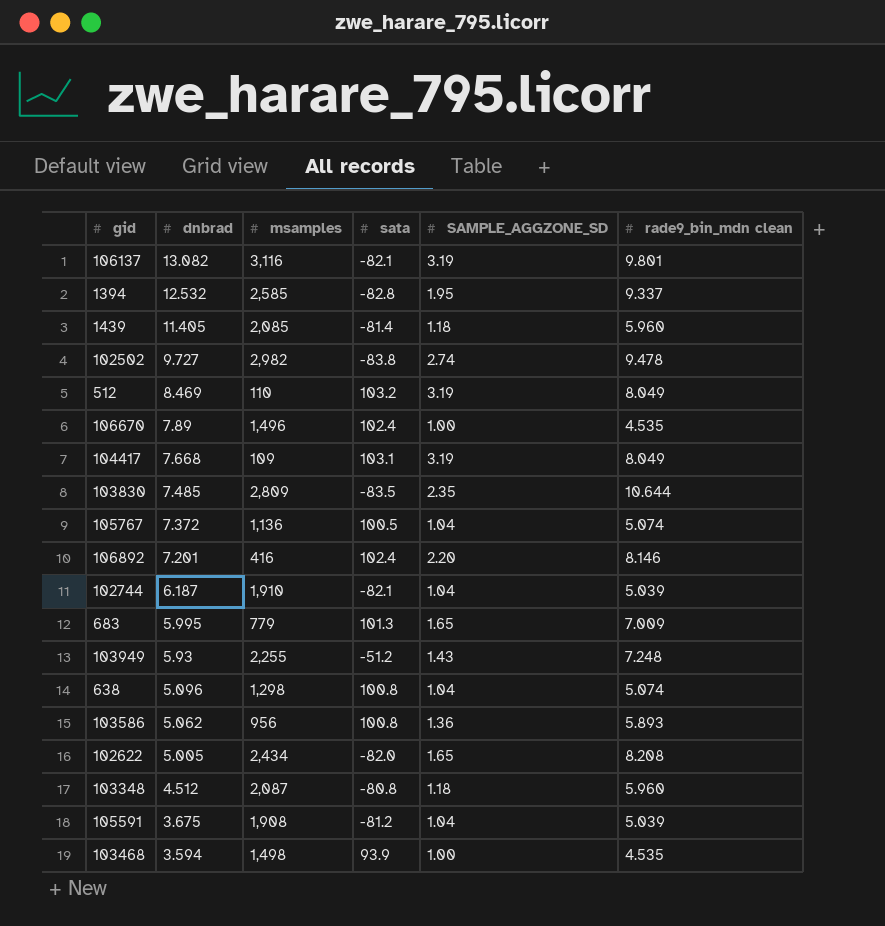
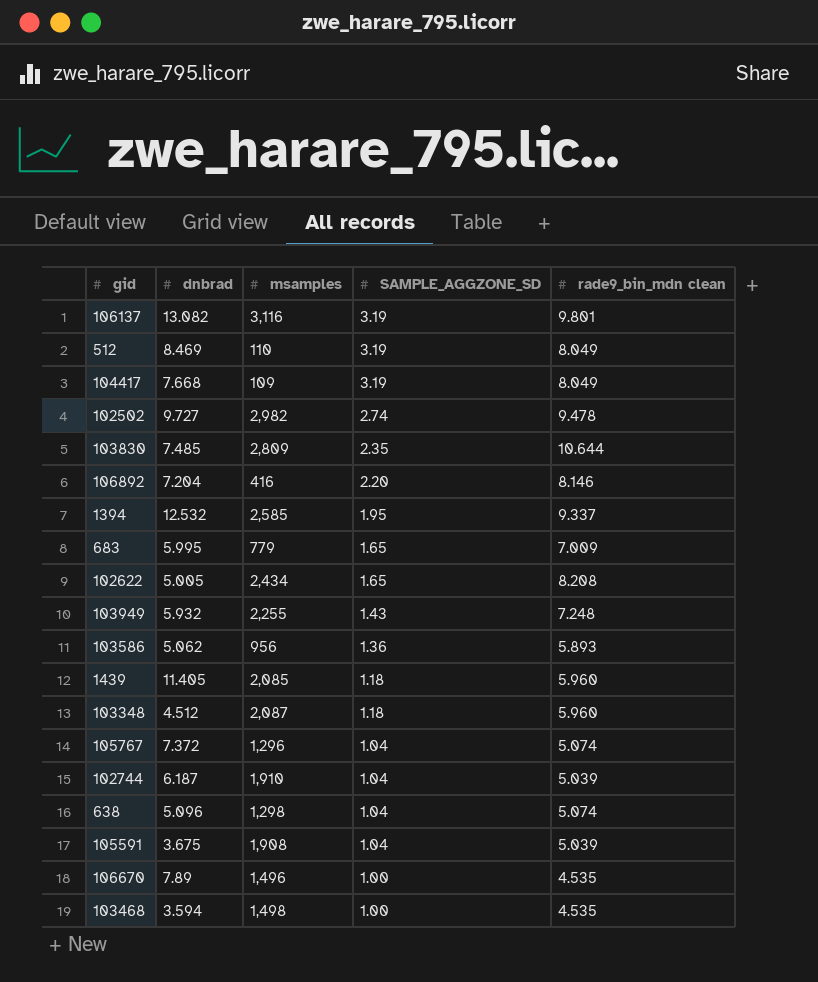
row order: dnbrad descending -> SAMPLE_AGGZONE_SD descending
column sata | position: 4 -> none
106892 | dnbrad: 7.201 -> 7.204
103949 | dnbrad: 5.93 -> 5.932
105767 | msamples: 1,136 -> 1,296

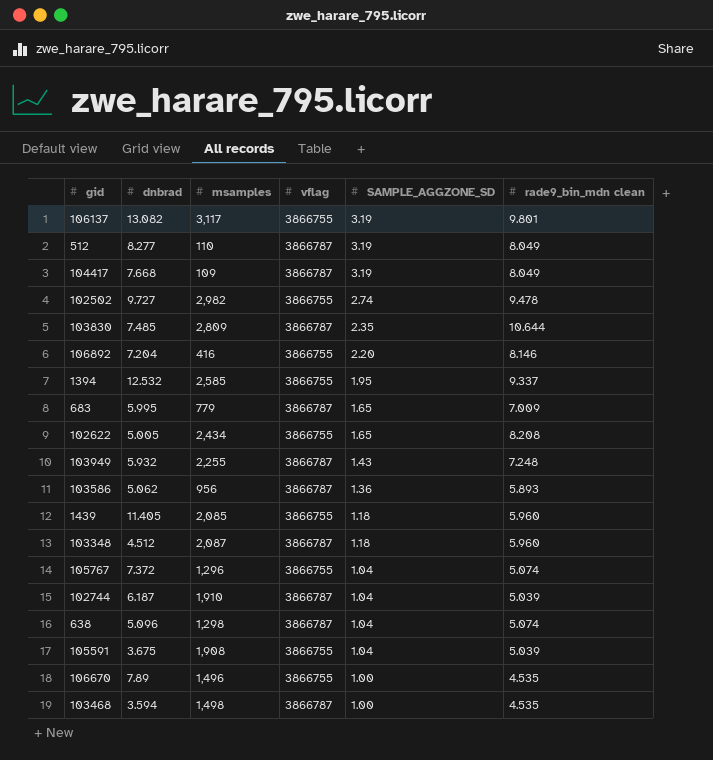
column vflag | position: none -> 4
106137 | msamples: 3,116 -> 3,117
512 | dnbrad: 8.469 -> 8.277

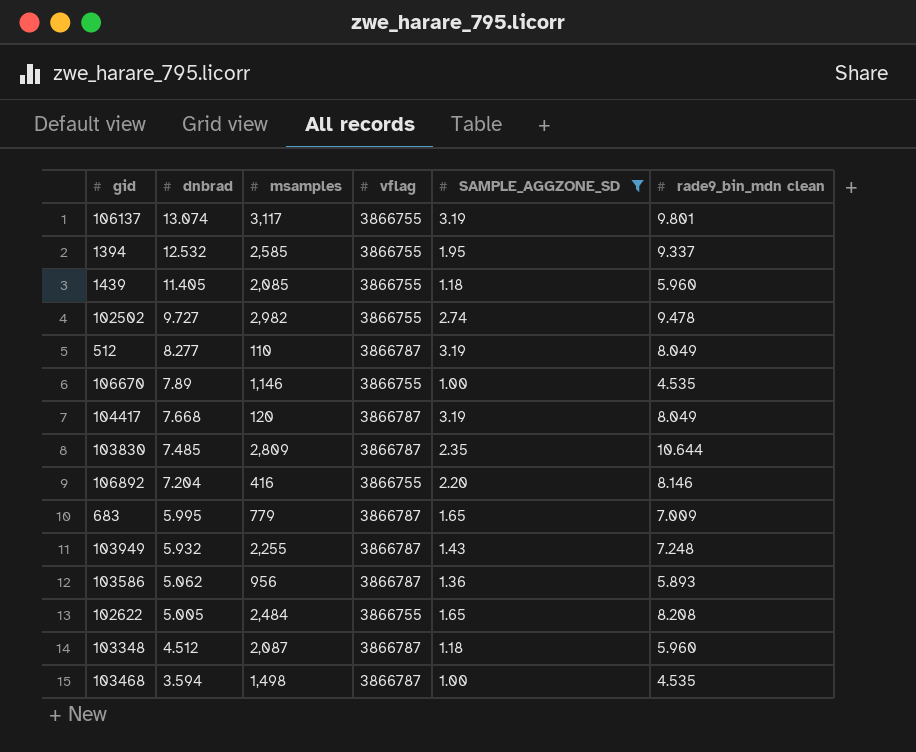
filter: none -> SAMPLE_AGGZONE_SD != 1.04
row order: SAMPLE_AGGZONE_SD descending -> dnbrad descending
106137 | dnbrad: 13.082 -> 13.074
106670 | msamples: 1,496 -> 1,146
104417 | msamples: 109 -> 120
102622 | msamples: 2,434 -> 2,484

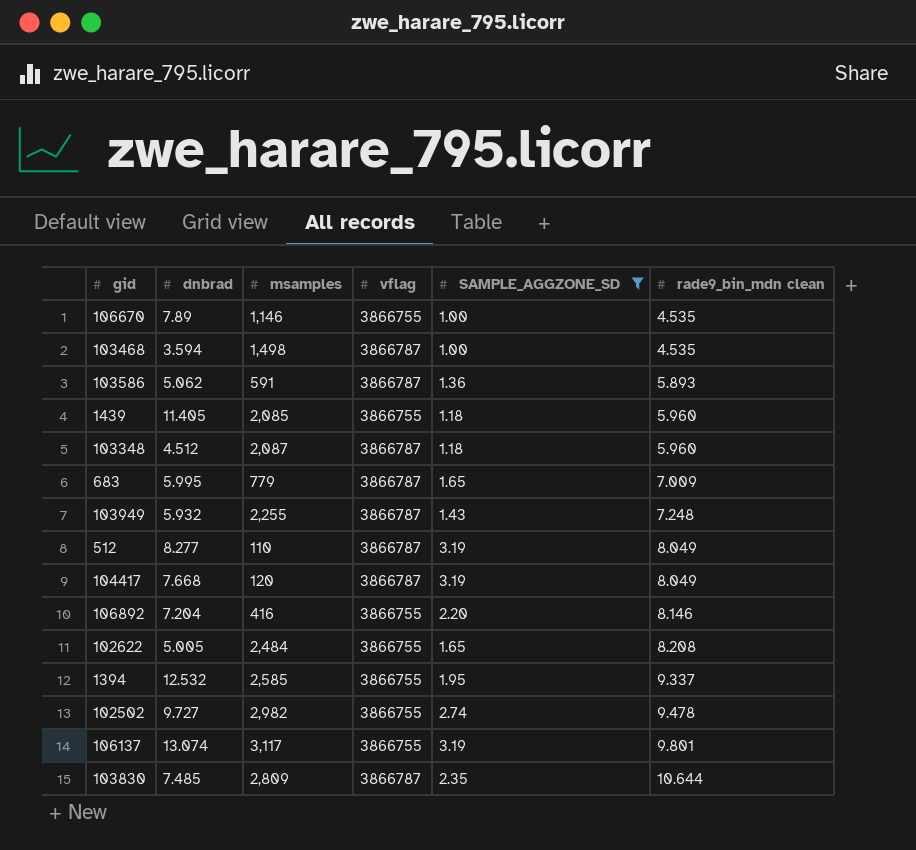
row order: dnbrad descending -> rade9_bin_mdn clean ascending
103586 | msamples: 956 -> 591

